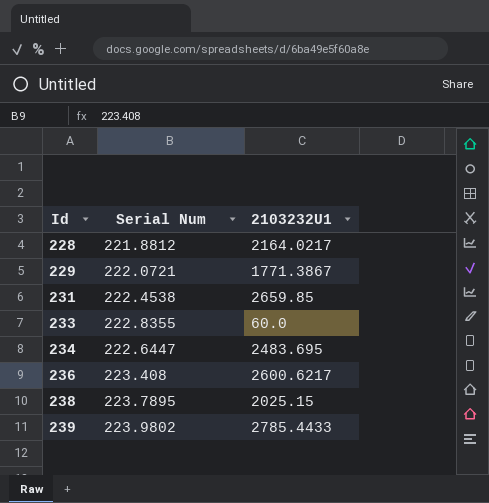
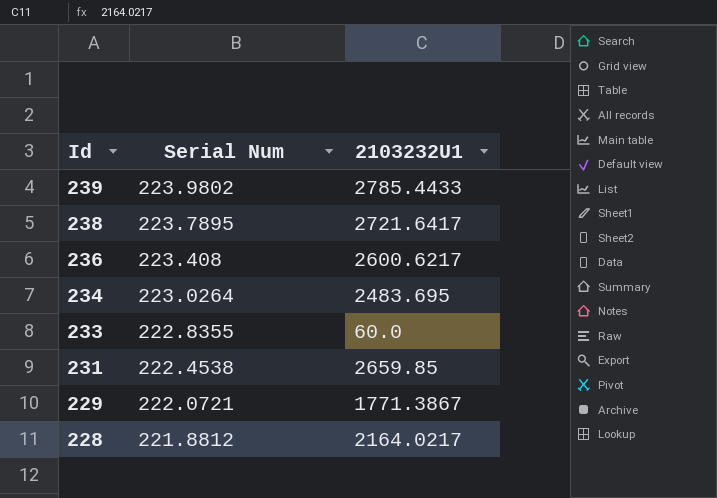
row order: Id ascending -> Id descending
238 | 2103232U1: 2025.15 -> 2721.6417
234 | Serial Num: 222.6447 -> 223.0264

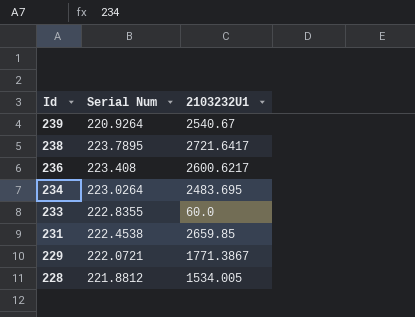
239 | Serial Num: 223.9802 -> 220.9264
239 | 2103232U1: 2785.4433 -> 2540.67
228 | 2103232U1: 2164.0217 -> 1534.005

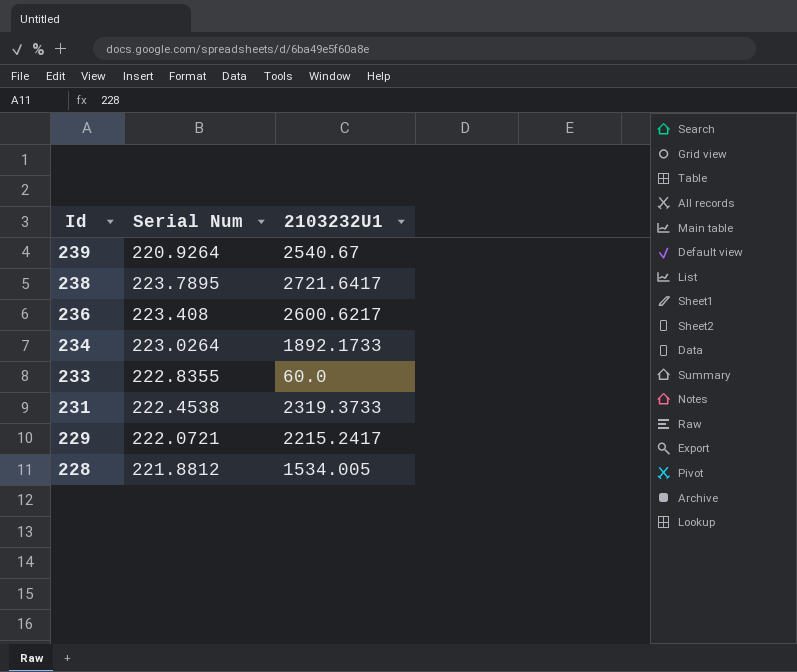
234 | 2103232U1: 2483.695 -> 1892.1733
231 | 2103232U1: 2659.85 -> 2319.3733
229 | 2103232U1: 1771.3867 -> 2215.2417

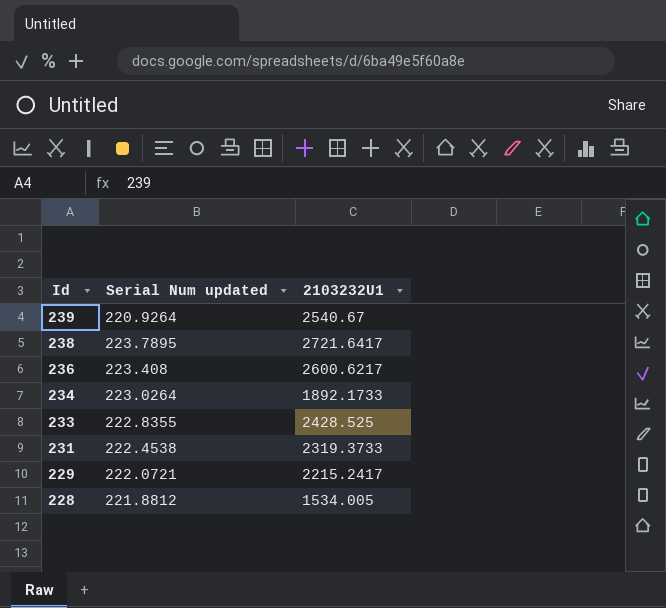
column name: Serial Num -> Serial Num updated
233 | 2103232U1: 60.0 -> 2428.525

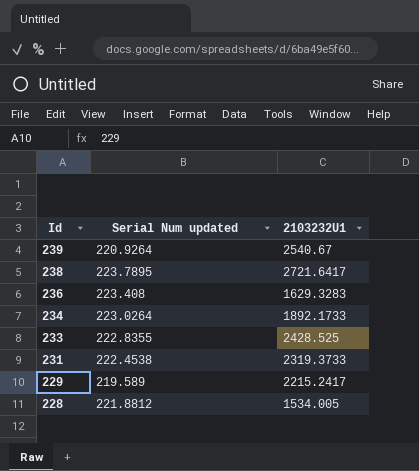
236 | 2103232U1: 2600.6217 -> 1629.3283
229 | Serial Num updated: 222.0721 -> 219.589

